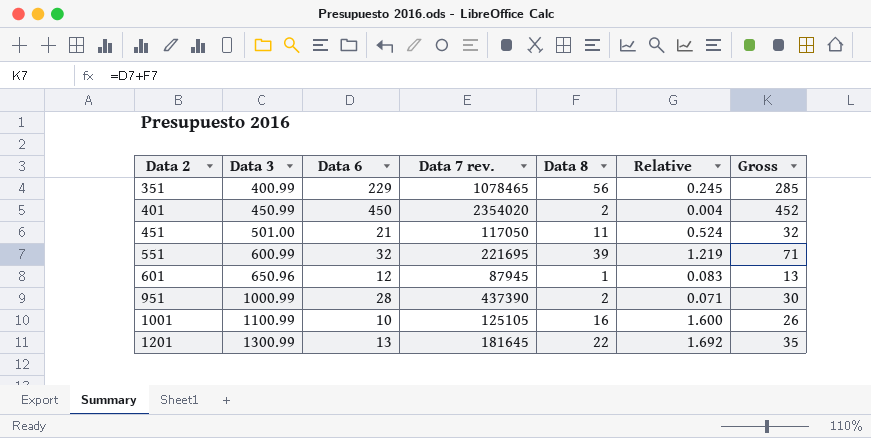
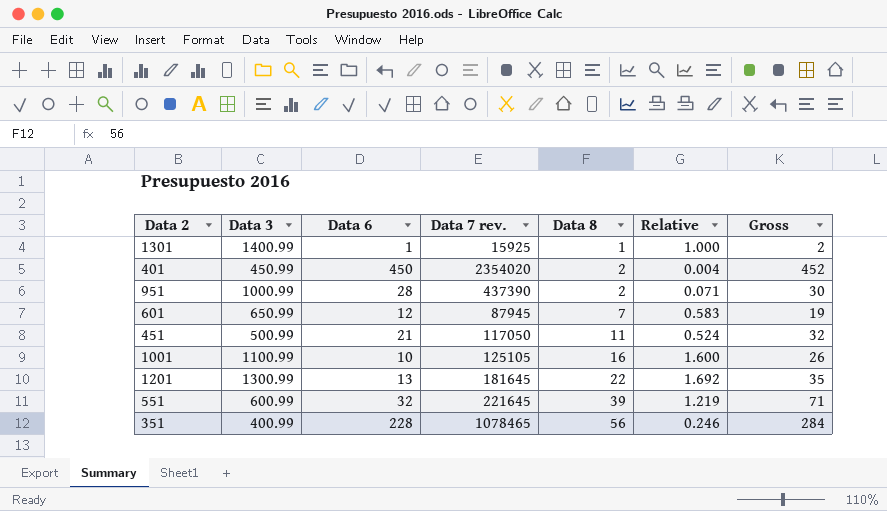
row order: Data 2 ascending -> Data 8 ascending
row 1301: none -> 1400.99 | 1 | 15925 | 1 | 1.000 | 2
601 | Data 3: 650.96 -> 650.99
601 | Data 8: 1 -> 7
601 | Relative: 0.083 -> 0.583
601 | Gross: 13 -> 19
451 | Data 3: 501.00 -> 500.99
551 | Data 7 rev.: 221695 -> 221645
351 | Data 6: 229 -> 228
351 | Relative: 0.245 -> 0.246
351 | Gross: 285 -> 284

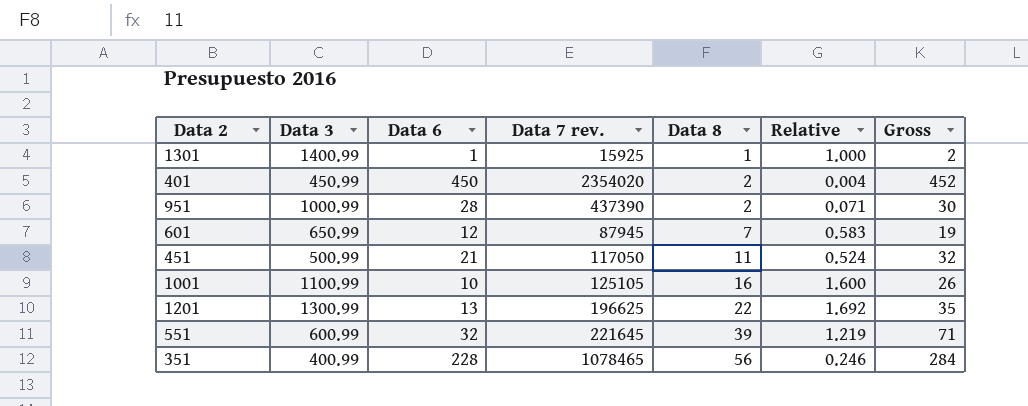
1201 | Data 7 rev.: 181645 -> 196625

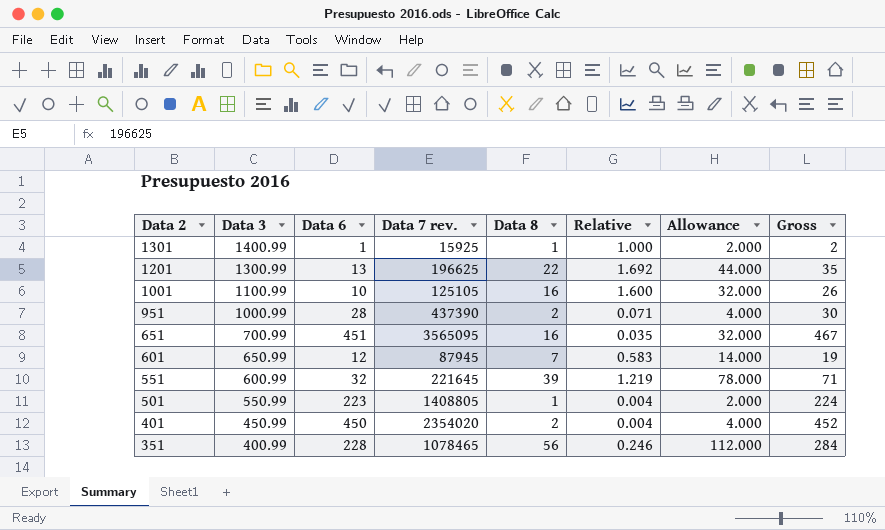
row order: Data 8 ascending -> Data 2 descending
column Allowance | formula: none -> [Data 8] * 2
row 451: 500.99 | 21 | 117050 | 11 | 0.524 | 32 -> none
row 651: none -> 700.99 | 451 | 3565095 | 16 | 0.035 | 32.000 | 467
row 501: none -> 550.99 | 223 | 1408805 | 1 | 0.004 | 2.000 | 224

